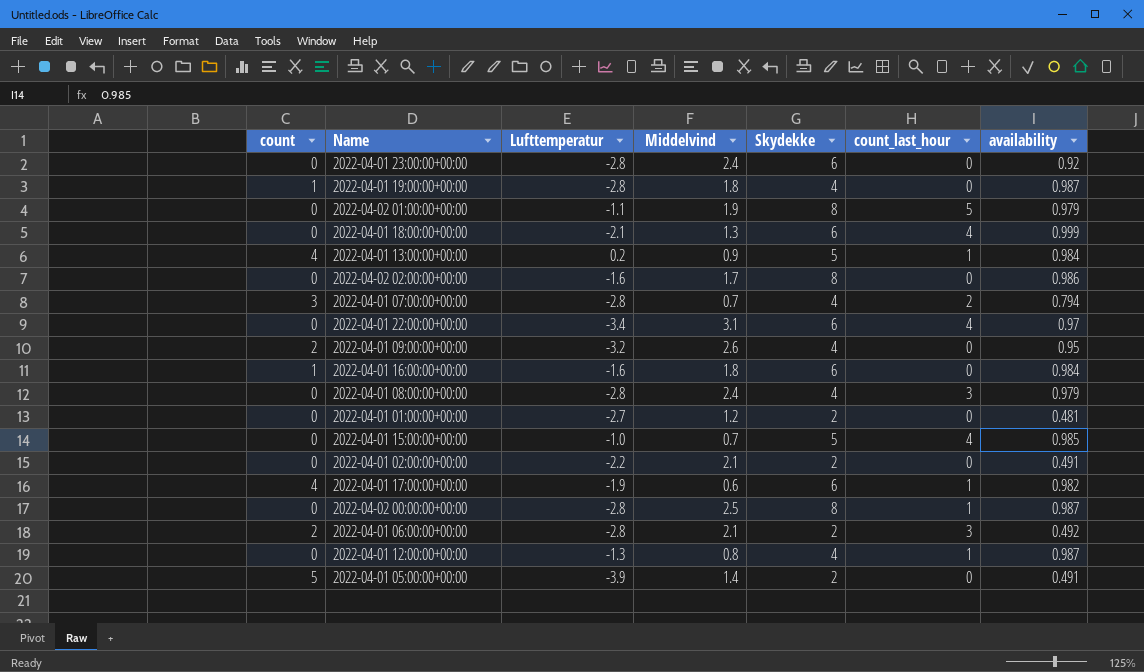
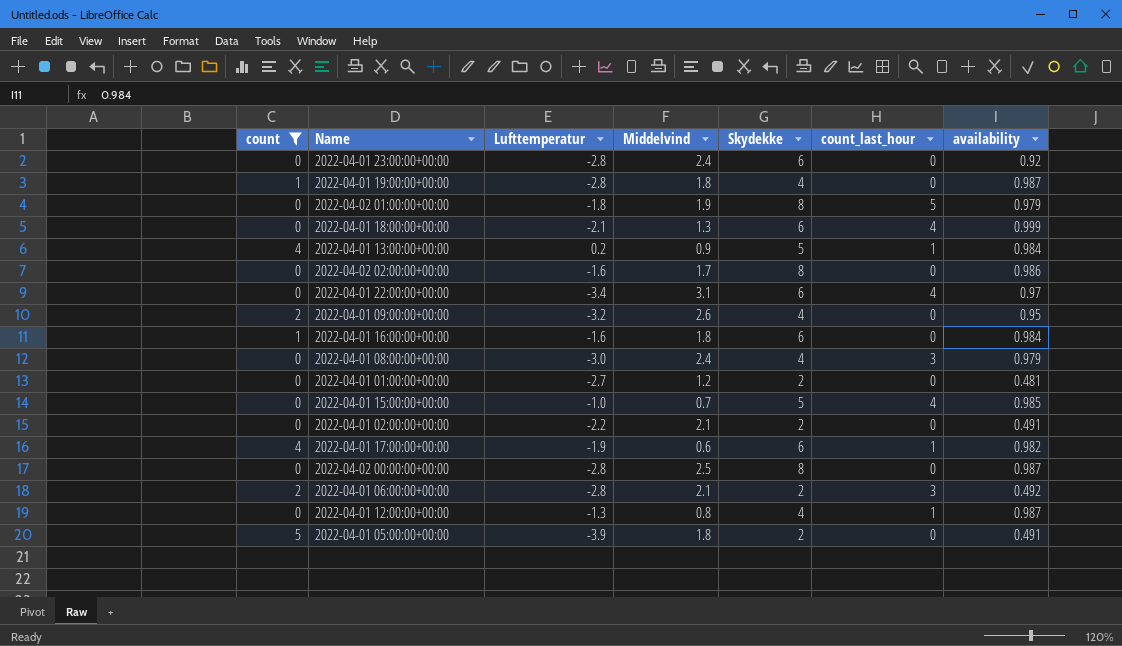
filter: none -> count != 3
2022-04-02 01:00:00+00:00 | Lufttemperatur: -1.1 -> -1.8
2022-04-01 08:00:00+00:00 | Lufttemperatur: -2.8 -> -3.0
2022-04-02 00:00:00+00:00 | count_last_hour: 1 -> 0
2022-04-01 05:00:00+00:00 | Middelvind: 1.4 -> 1.8

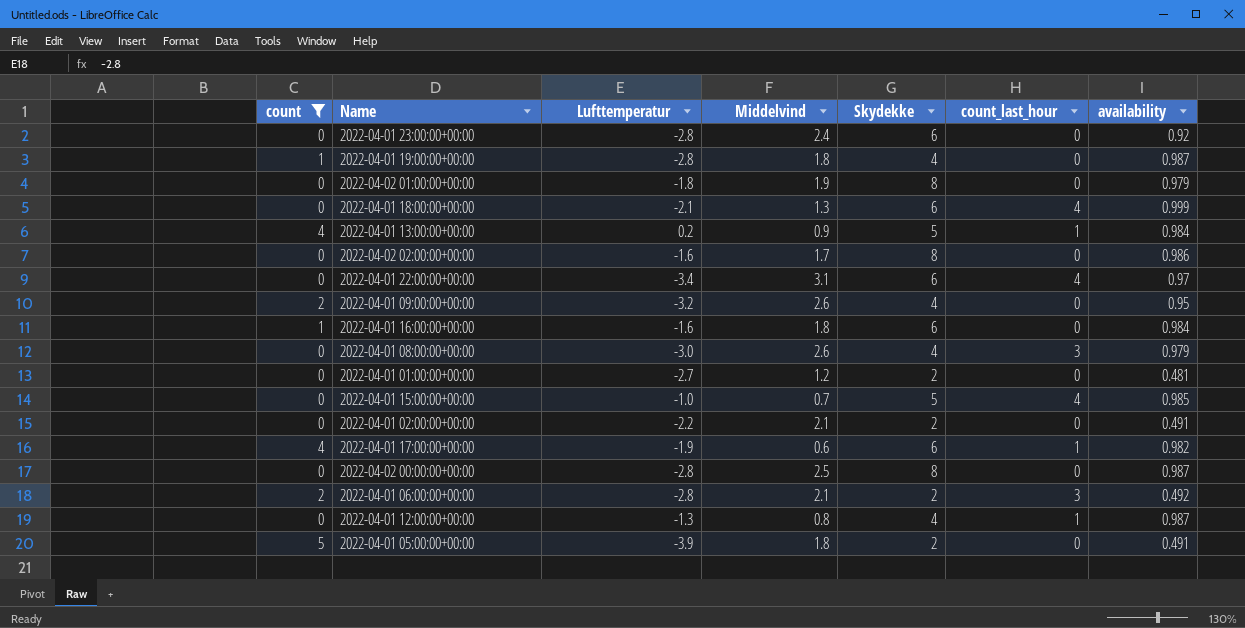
2022-04-02 01:00:00+00:00 | count_last_hour: 5 -> 0
2022-04-01 08:00:00+00:00 | Middelvind: 2.4 -> 2.6

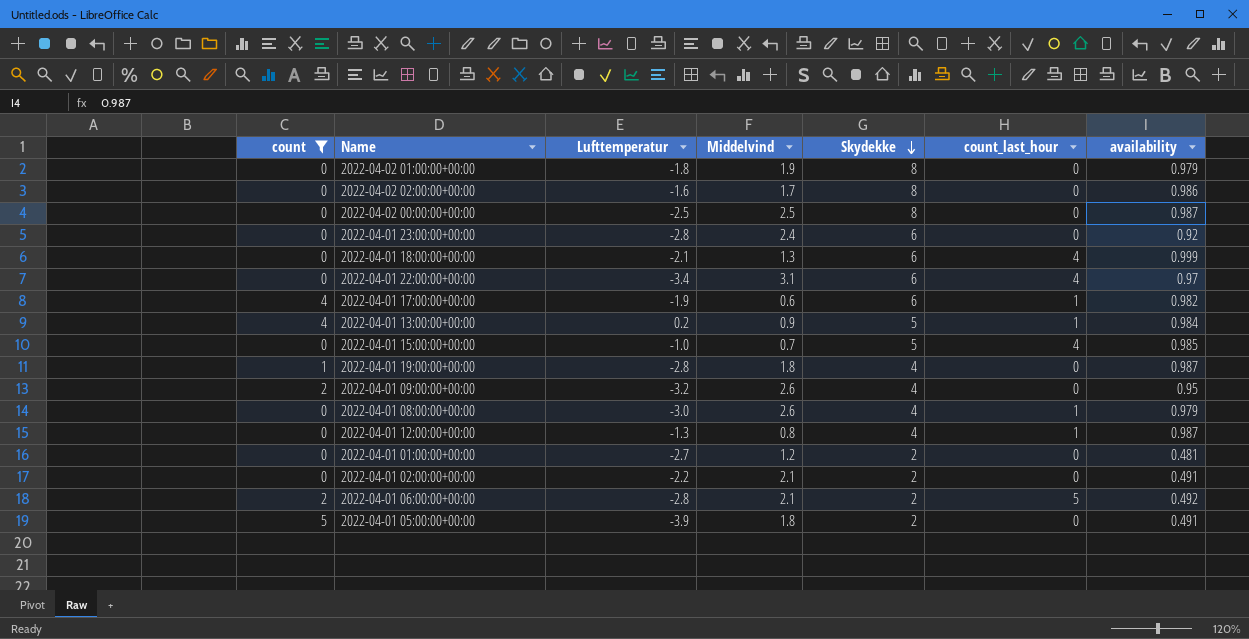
row order: none -> Skydekke descending
row 2022-04-01 16:00:00+00:00: 1 | -1.6 | 1.8 | 6 | 0 | 0.984 -> none
2022-04-02 00:00:00+00:00 | Lufttemperatur: -2.8 -> -2.5
2022-04-01 08:00:00+00:00 | count_last_hour: 3 -> 1
2022-04-01 06:00:00+00:00 | count_last_hour: 3 -> 5

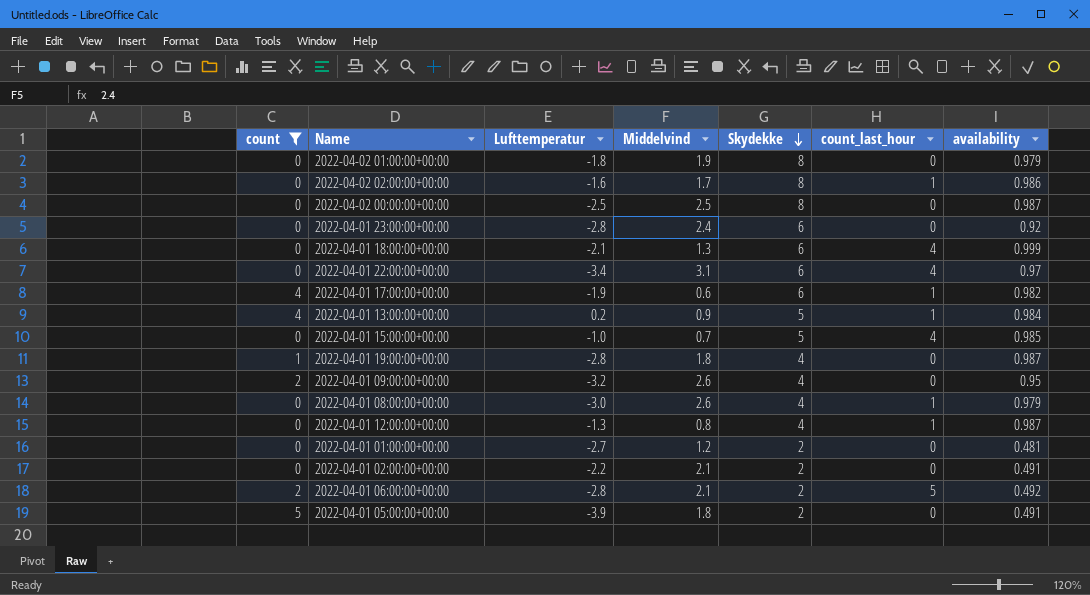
2022-04-02 02:00:00+00:00 | count_last_hour: 0 -> 1

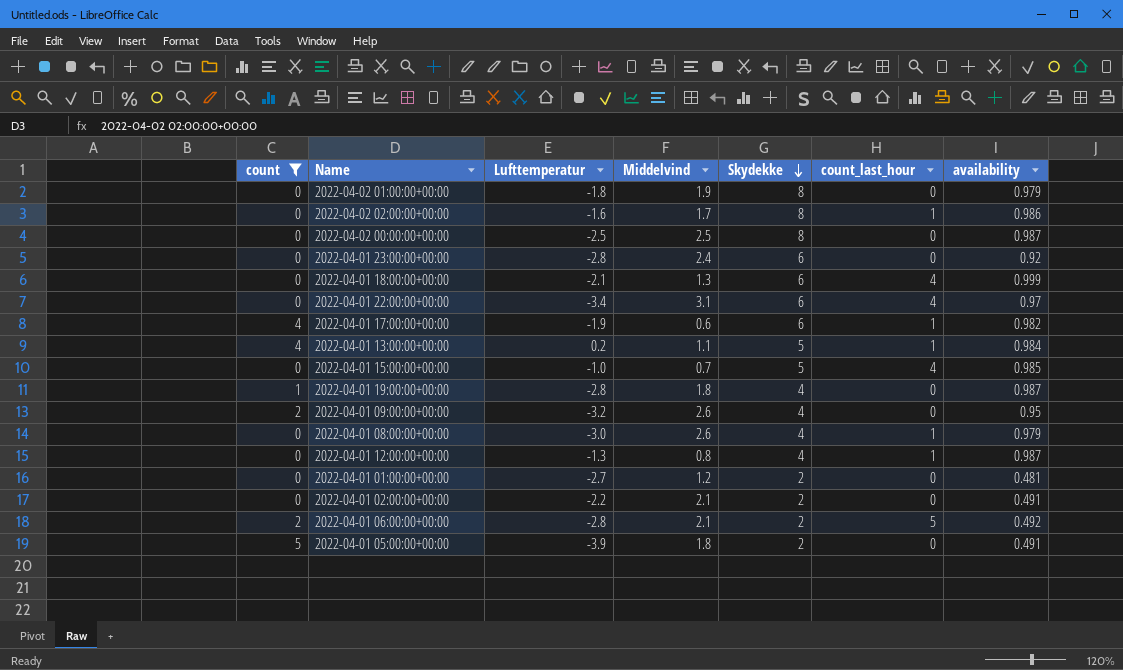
2022-04-01 13:00:00+00:00 | Middelvind: 0.9 -> 1.1

